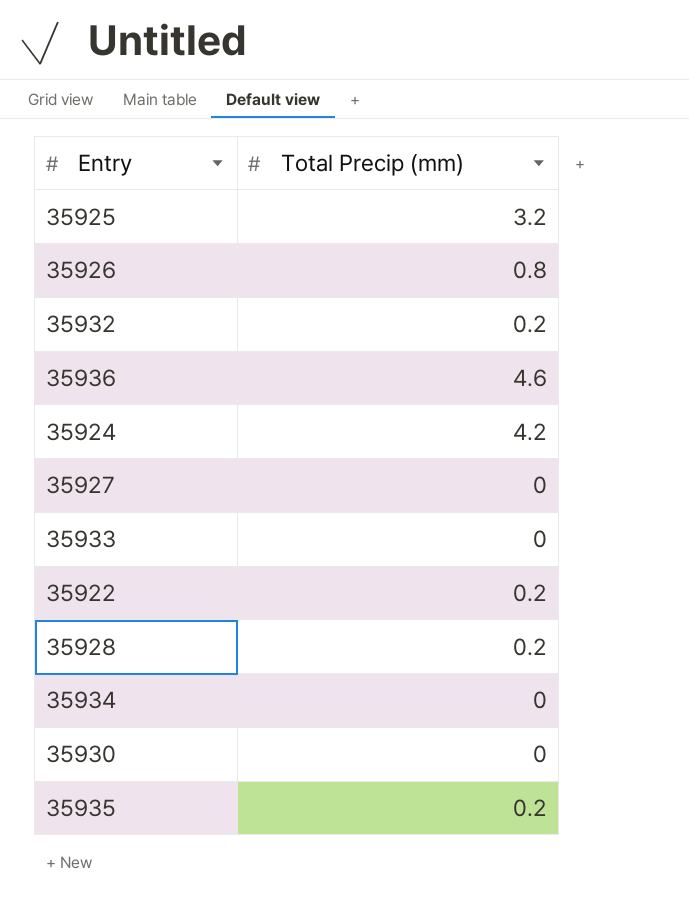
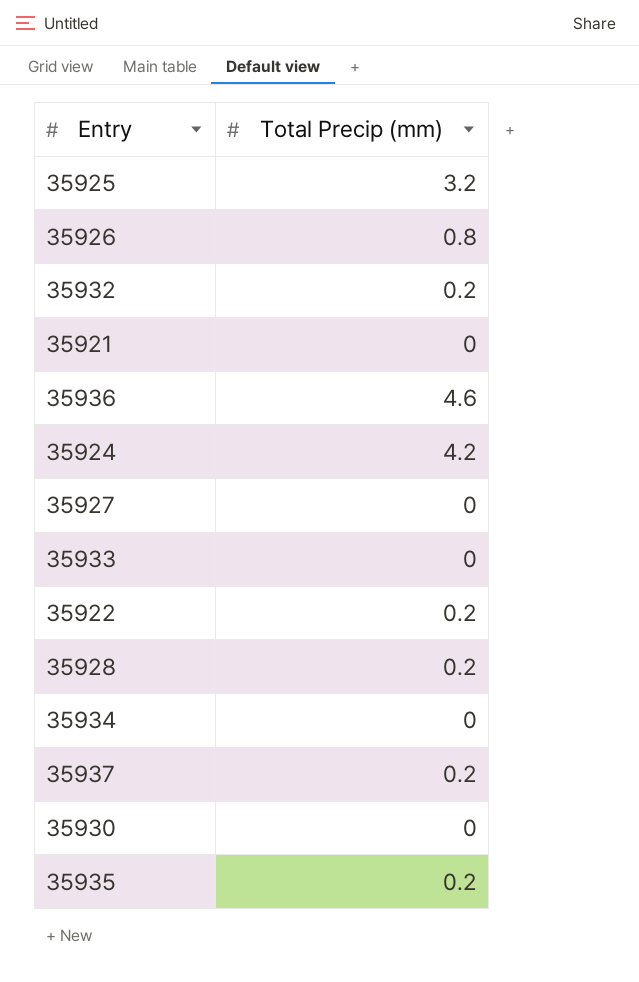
row 35921: none -> 0
row 35937: none -> 0.2

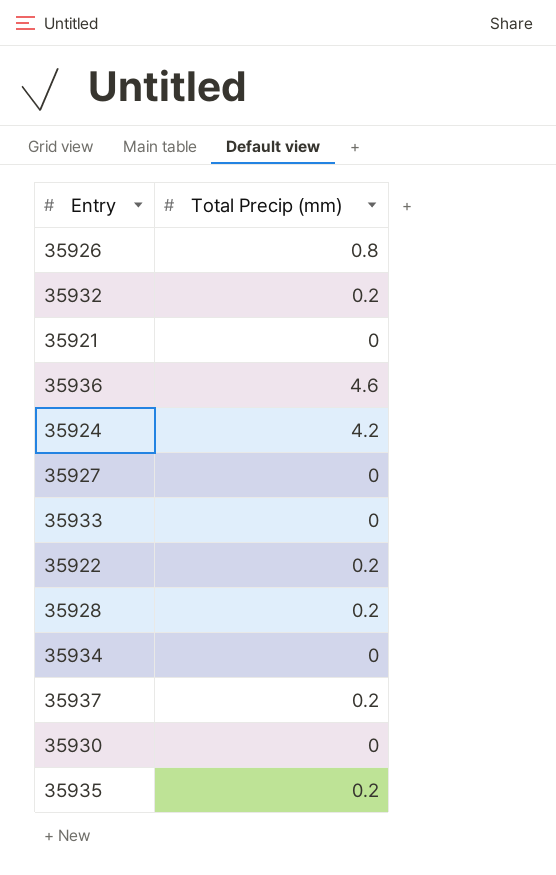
row 35925: 3.2 -> none

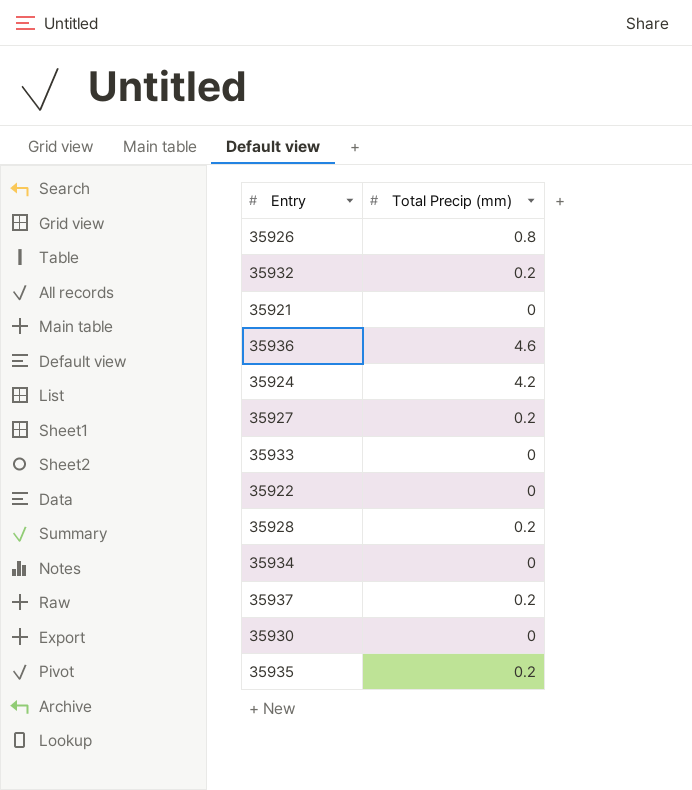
35927 | Total Precip (mm): 0 -> 0.2
35922 | Total Precip (mm): 0.2 -> 0

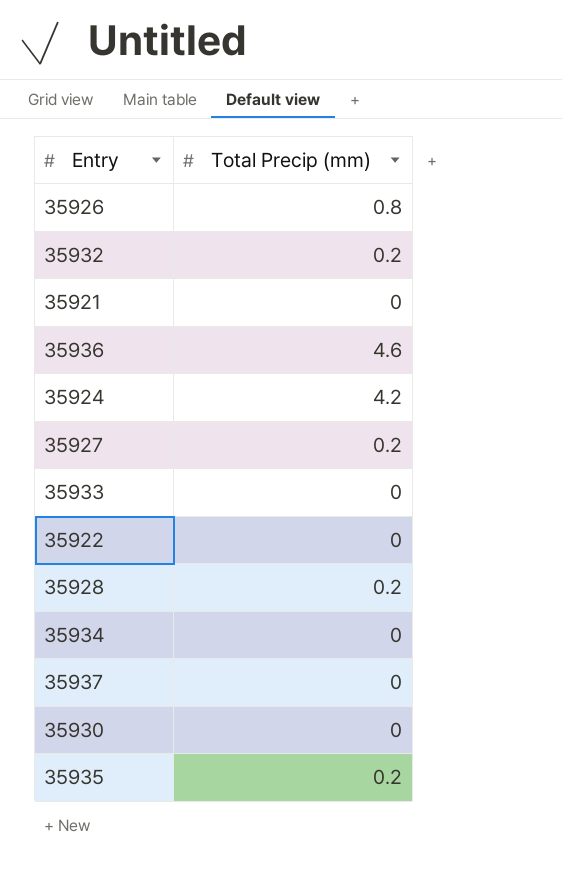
35937 | Total Precip (mm): 0.2 -> 0

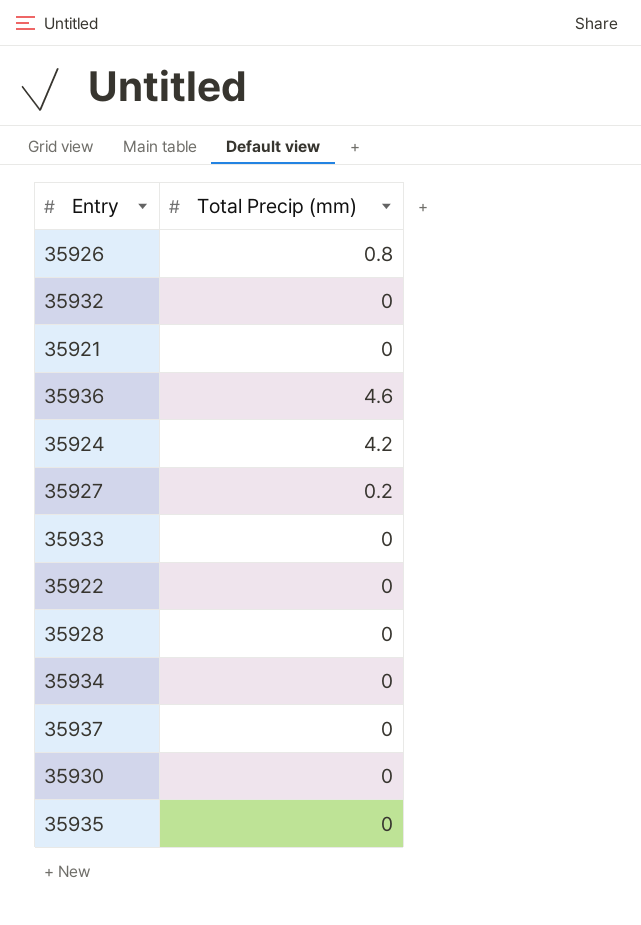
35932 | Total Precip (mm): 0.2 -> 0
35928 | Total Precip (mm): 0.2 -> 0
35935 | Total Precip (mm): 0.2 -> 0

